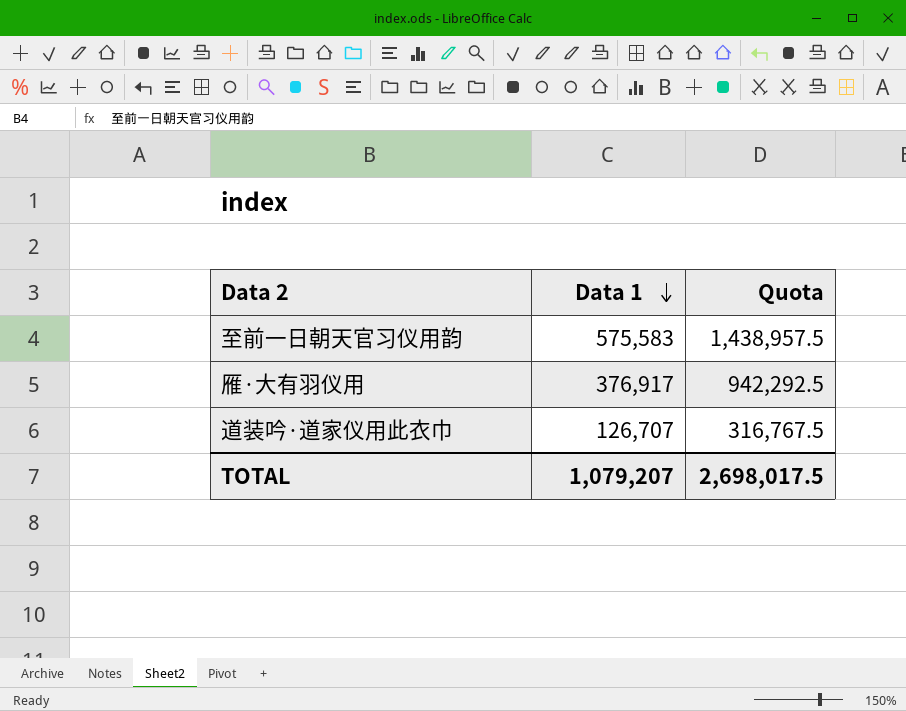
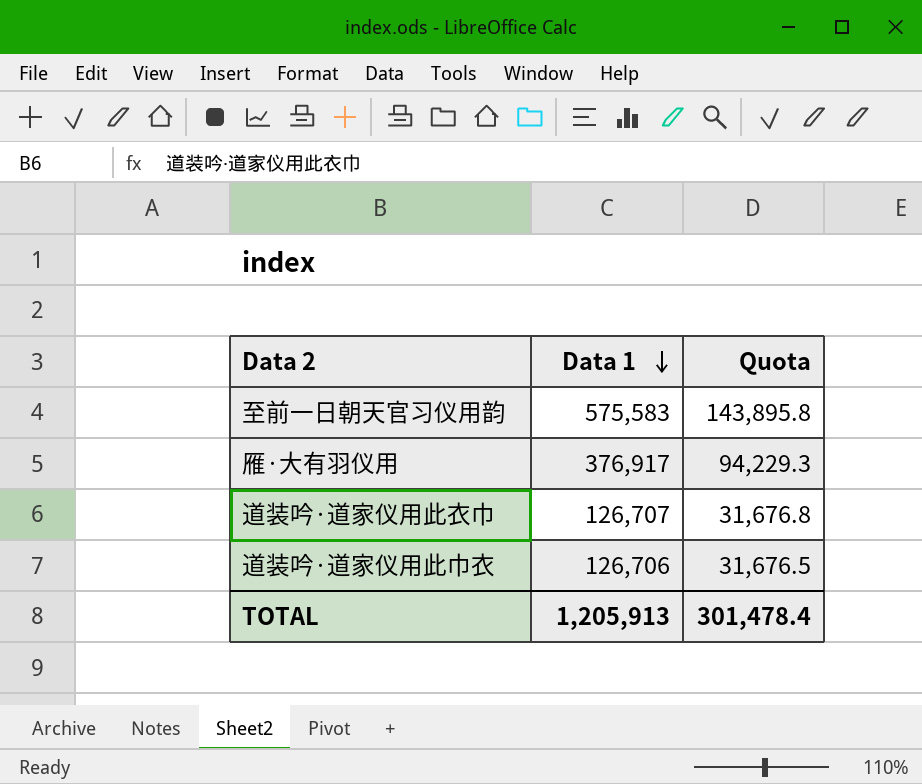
column Quota | formula: [Data 1] * 2.5 -> [Data 1] * 0.25
row 道装吟·道家仪用此巾衣: none -> 126,706 | 31,676.5
TOTAL | Data 1: 1,079,207 -> 1,205,913
TOTAL | Quota: 2,698,017.5 -> 301,478.4

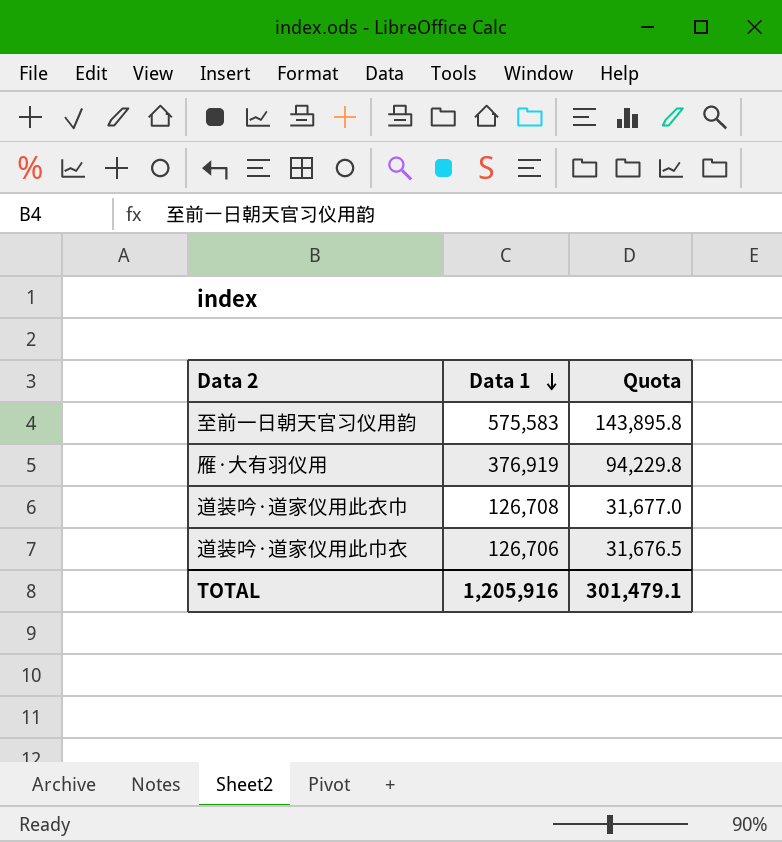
雁·大有羽仪用 | Data 1: 376,917 -> 376,919
雁·大有羽仪用 | Quota: 94,229.3 -> 94,229.8
道装吟·道家仪用此衣巾 | Data 1: 126,707 -> 126,708
道装吟·道家仪用此衣巾 | Quota: 31,676.8 -> 31,677.0
TOTAL | Data 1: 1,205,913 -> 1,205,916
TOTAL | Quota: 301,478.4 -> 301,479.1

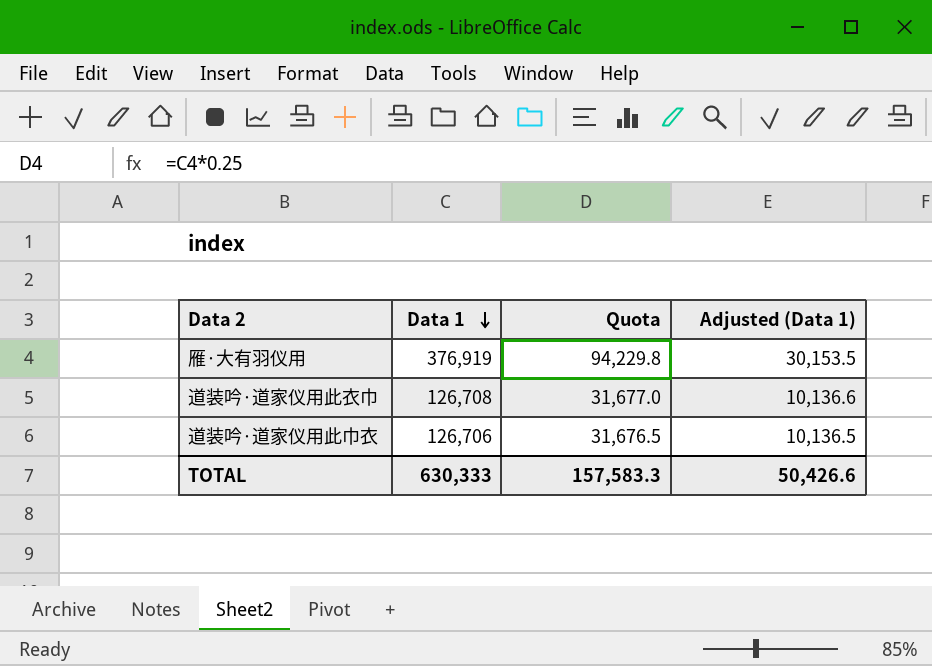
column Adjusted (Data 1) | formula: none -> [Data 1] * 0.08
row 至前一日朝天官习仪用韵: 575,583 | 143,895.8 -> none
TOTAL | Data 1: 1,205,916 -> 630,333
TOTAL | Quota: 301,479.1 -> 157,583.3

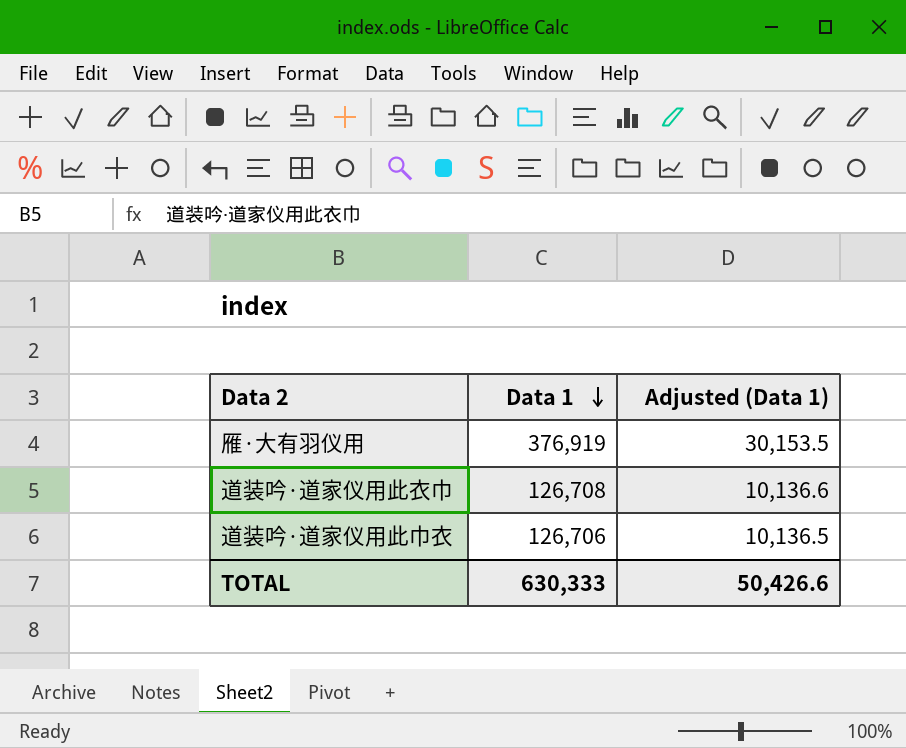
column Quota | formula: [Data 1] * 0.25 -> none

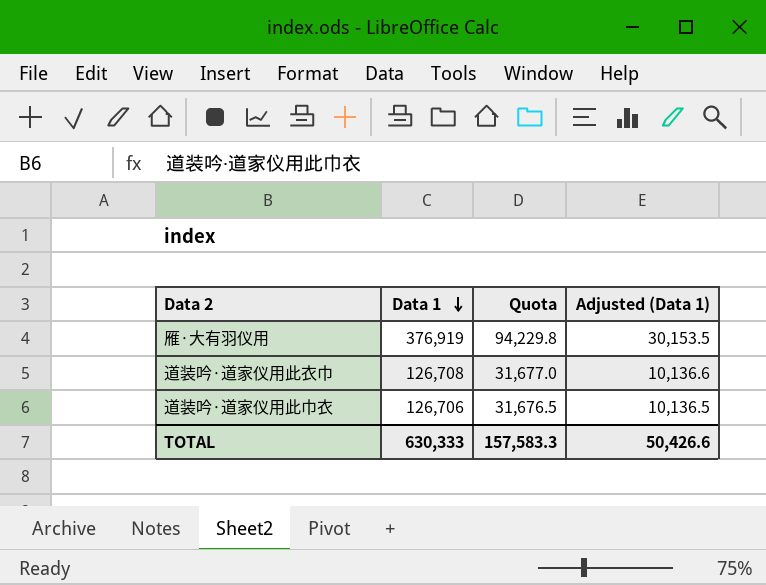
column Quota | formula: none -> [Data 1] * 0.25

